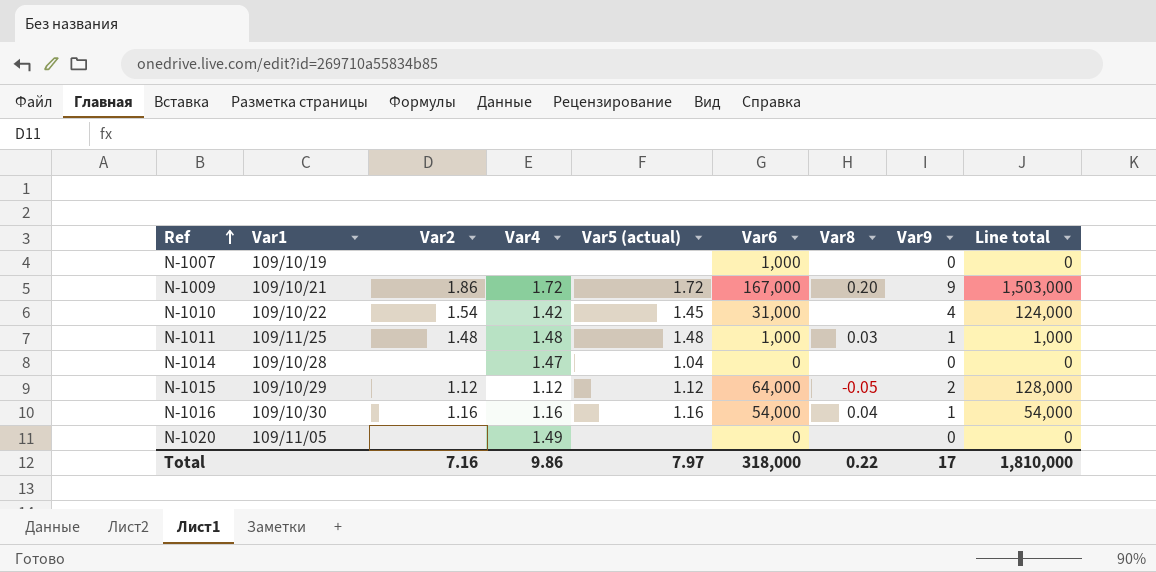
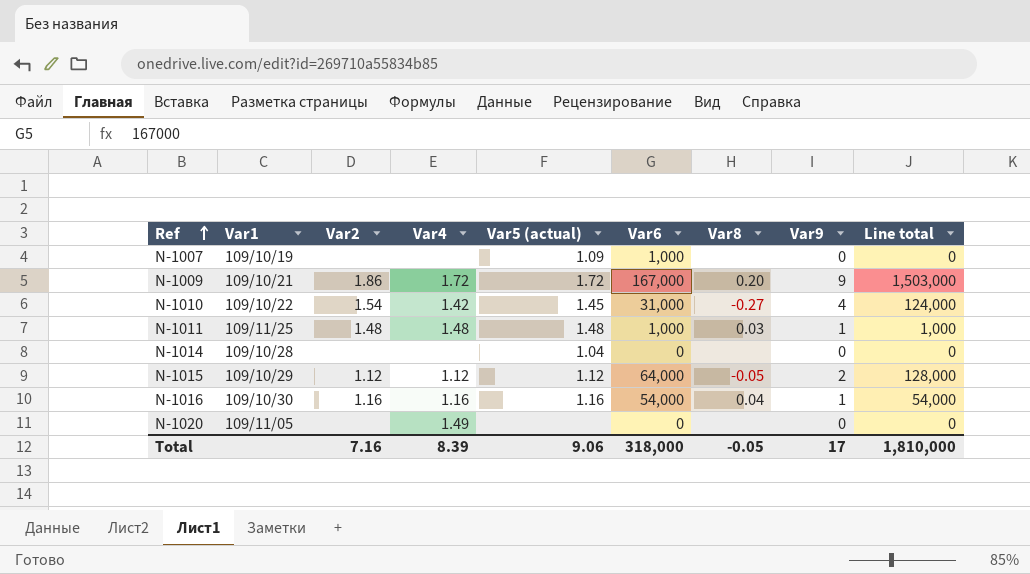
N-1007 | Var5 (actual): none -> 1.09
N-1010 | Var8: none -> -0.27
N-1014 | Var4: 1.47 -> none
Total | Var4: 9.86 -> 8.39
Total | Var5 (actual): 7.97 -> 9.06
Total | Var8: 0.22 -> -0.05

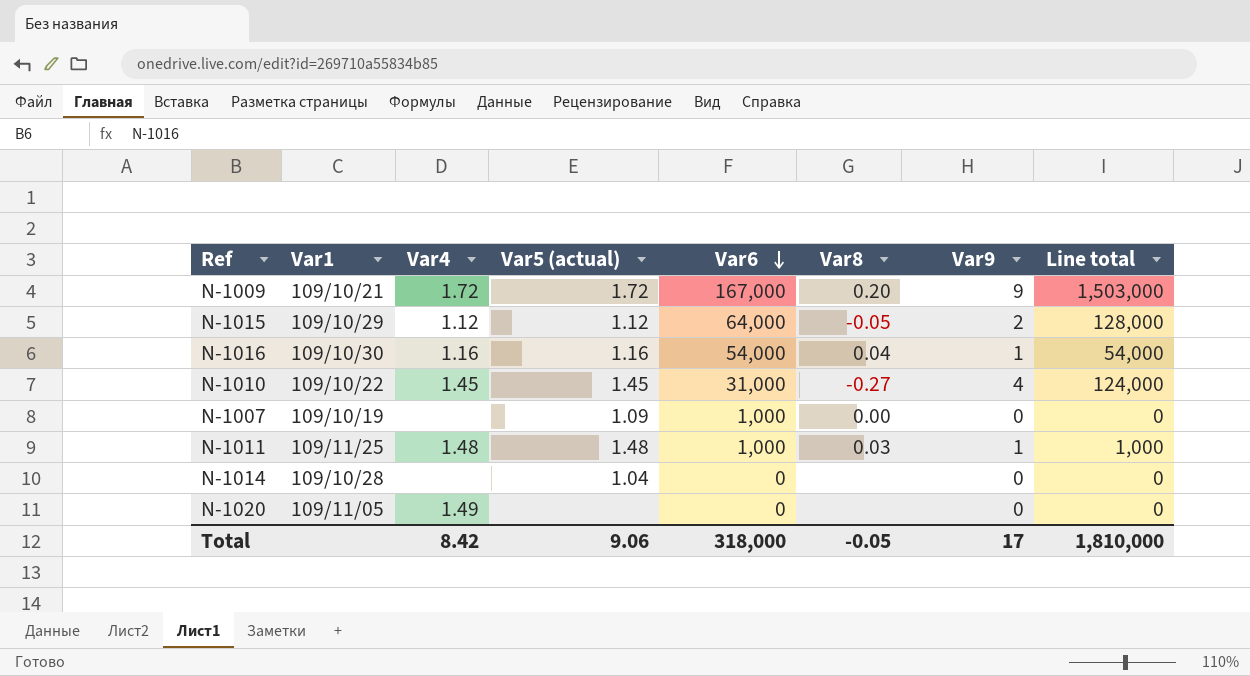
row order: Ref ascending -> Var6 descending
column Var2 | position: 3 -> none
N-1010 | Var4: 1.42 -> 1.45
N-1007 | Var8: none -> 0.00
Total | Var4: 8.39 -> 8.42

